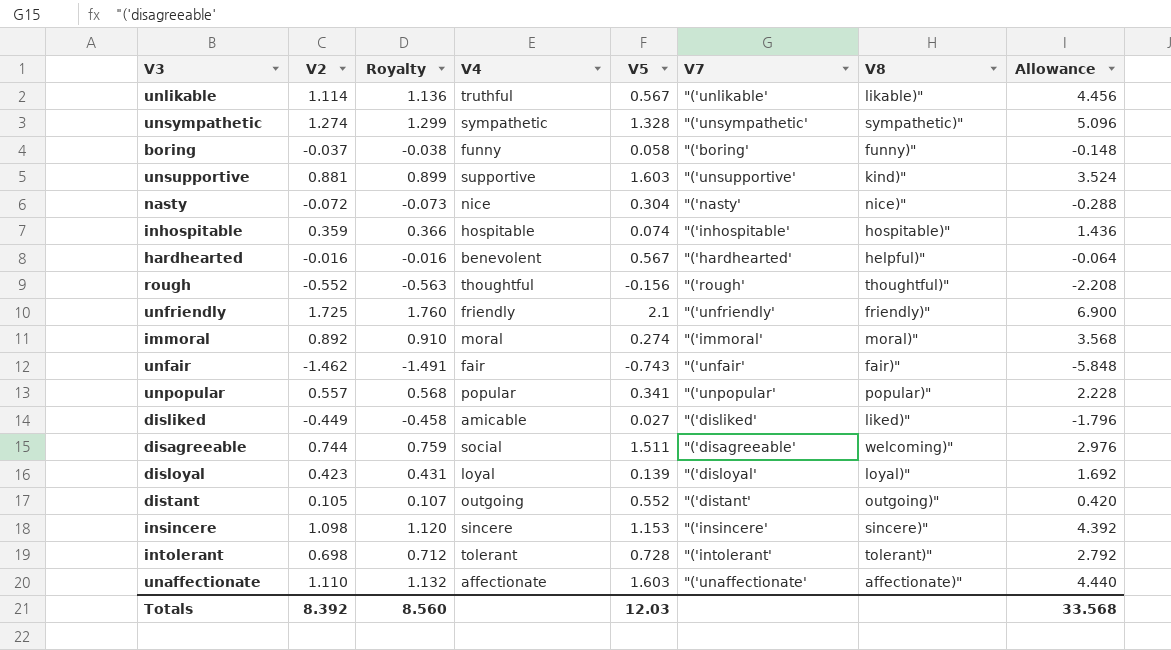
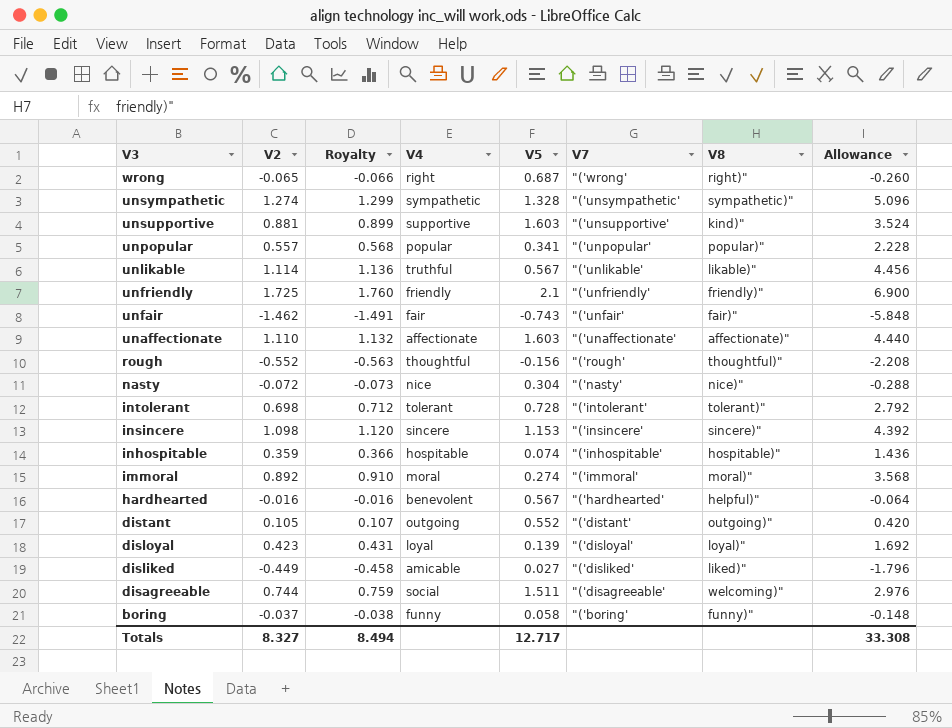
row order: none -> V3 descending
row wrong: none -> -0.065 | -0.066 | right | 0.687 | "('wrong' | right)" | -0.260
Totals | V2: 8.392 -> 8.327
Totals | Royalty: 8.560 -> 8.494
Totals | V5: 12.03 -> 12.717
Totals | Allowance: 33.568 -> 33.308

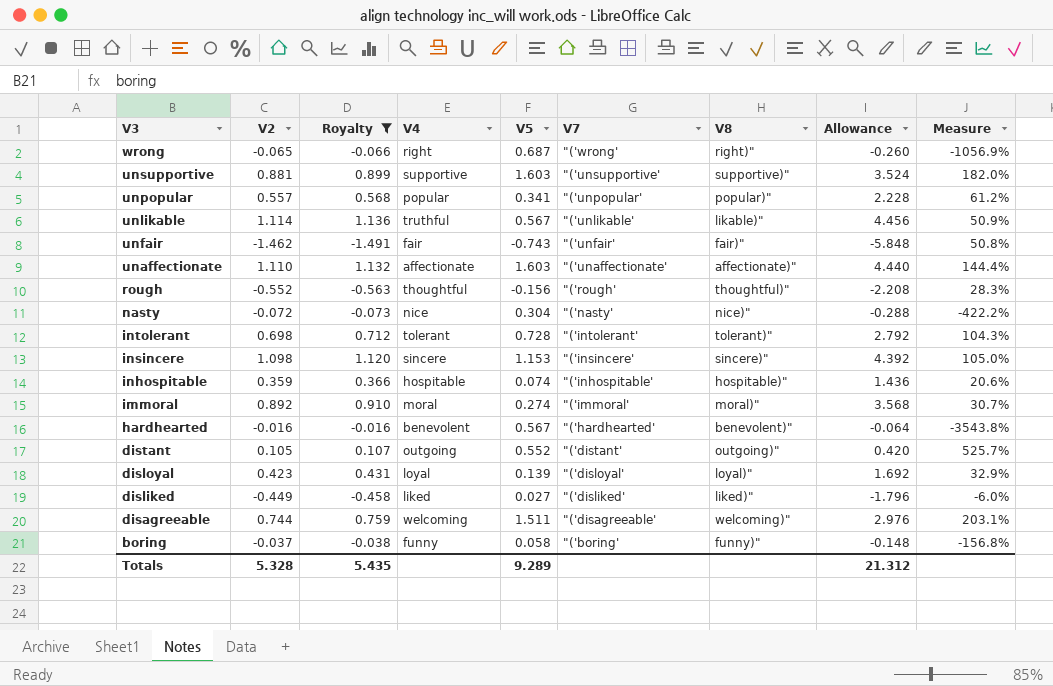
filter: none -> Royalty <= 1.136
column Measure | formula: none -> [V5] / [V2]
unsupportive | V8: kind)" -> supportive)"
hardhearted | V8: helpful)" -> benevolent)"
disliked | V4: amicable -> liked
disagreeable | V4: social -> welcoming
Totals | V2: 8.327 -> 5.328
Totals | Royalty: 8.494 -> 5.435
Totals | V5: 12.717 -> 9.289
Totals | Allowance: 33.308 -> 21.312

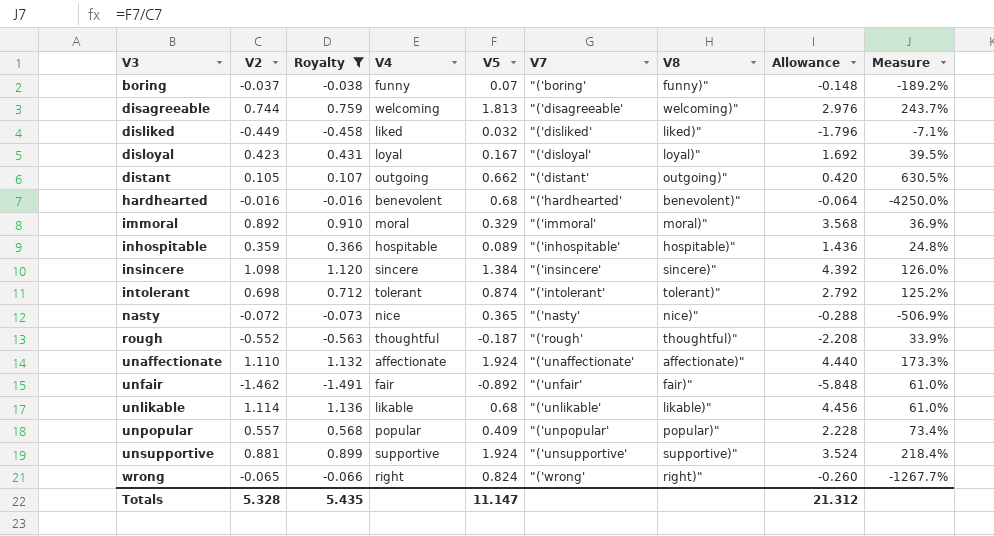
row order: V3 descending -> V3 ascending
boring | V5: 0.058 -> 0.07
boring | Measure: -156.8% -> -189.2%
disagreeable | V5: 1.511 -> 1.813
disagreeable | Measure: 203.1% -> 243.7%
disliked | V5: 0.027 -> 0.032
disliked | Measure: -6.0% -> -7.1%
disloyal | V5: 0.139 -> 0.167
disloyal | Measure: 32.9% -> 39.5%
distant | V5: 0.552 -> 0.662
distant | Measure: 525.7% -> 630.5%
hardhearted | V5: 0.567 -> 0.68
hardhearted | Measure: -3543.8% -> -4250.0%
immoral | V5: 0.274 -> 0.329
immoral | Measure: 30.7% -> 36.9%
inhospitable | V5: 0.074 -> 0.089
inhospitable | Measure: 20.6% -> 24.8%
insincere | V5: 1.153 -> 1.384
insincere | Measure: 105.0% -> 126.0%
intolerant | V5: 0.728 -> 0.874
intolerant | Measure: 104.3% -> 125.2%
nasty | V5: 0.304 -> 0.365
nasty | Measure: -422.2% -> -506.9%
rough | V5: -0.156 -> -0.187
rough | Measure: 28.3% -> 33.9%
unaffectionate | V5: 1.603 -> 1.924
unaffectionate | Measure: 144.4% -> 173.3%
unfair | V5: -0.743 -> -0.892
unfair | Measure: 50.8% -> 61.0%
unlikable | V4: truthful -> likable
unlikable | V5: 0.567 -> 0.68
unlikable | Measure: 50.9% -> 61.0%
unpopular | V5: 0.341 -> 0.409
unpopular | Measure: 61.2% -> 73.4%
unsupportive | V5: 1.603 -> 1.924
unsupportive | Measure: 182.0% -> 218.4%
wrong | V5: 0.687 -> 0.824
wrong | Measure: -1056.9% -> -1267.7%
Totals | V5: 9.289 -> 11.147

